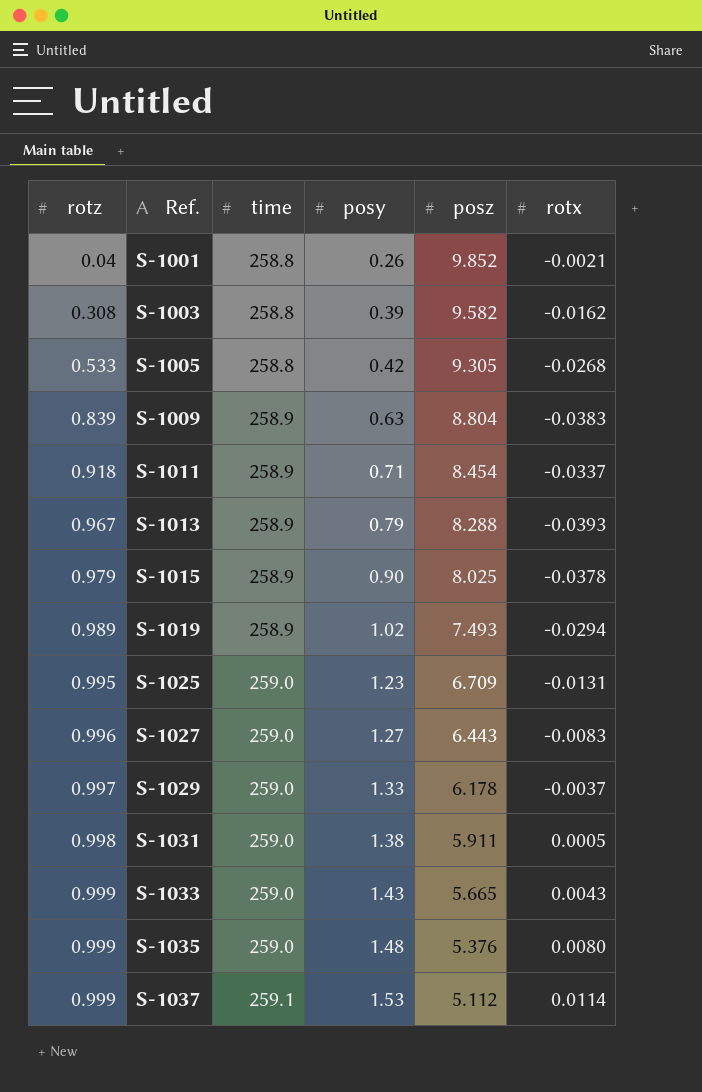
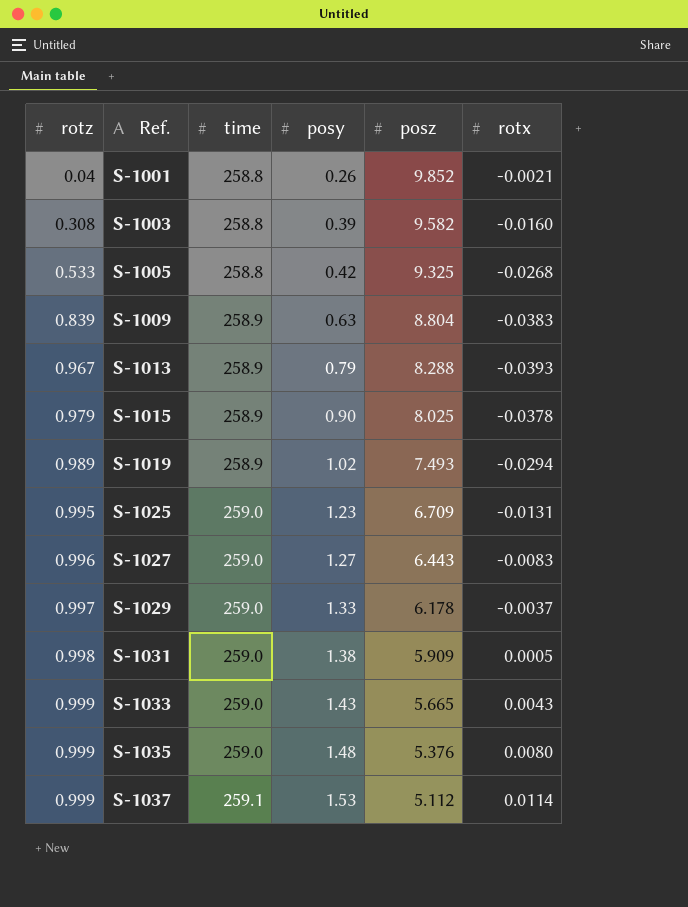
row S-1011: 0.918 | 258.9 | 0.71 | 8.454 | -0.0337 -> none
S-1003 | rotx: -0.0162 -> -0.0160
S-1005 | posz: 9.305 -> 9.325
S-1031 | posz: 5.911 -> 5.909

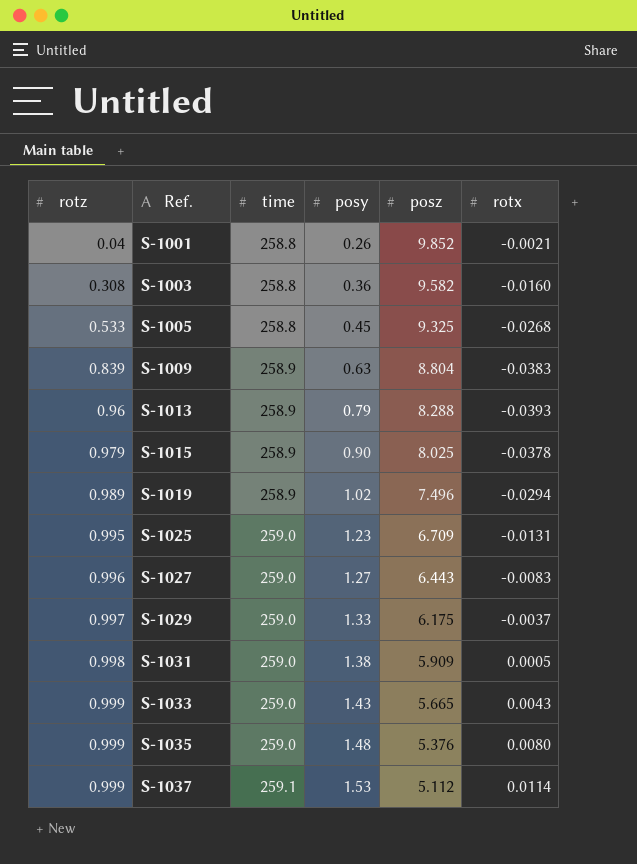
S-1003 | posy: 0.39 -> 0.36
S-1005 | posy: 0.42 -> 0.45
S-1013 | rotz: 0.967 -> 0.96
S-1019 | posz: 7.493 -> 7.496
S-1029 | posz: 6.178 -> 6.175

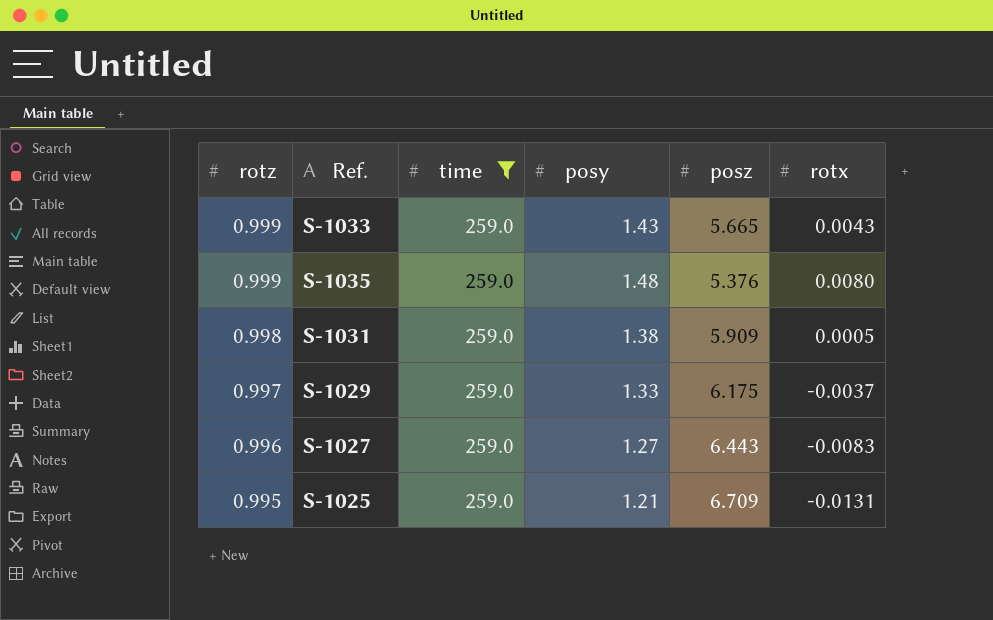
filter: none -> time = 259.0
row order: rotz ascending -> rotz descending
S-1025 | posy: 1.23 -> 1.21

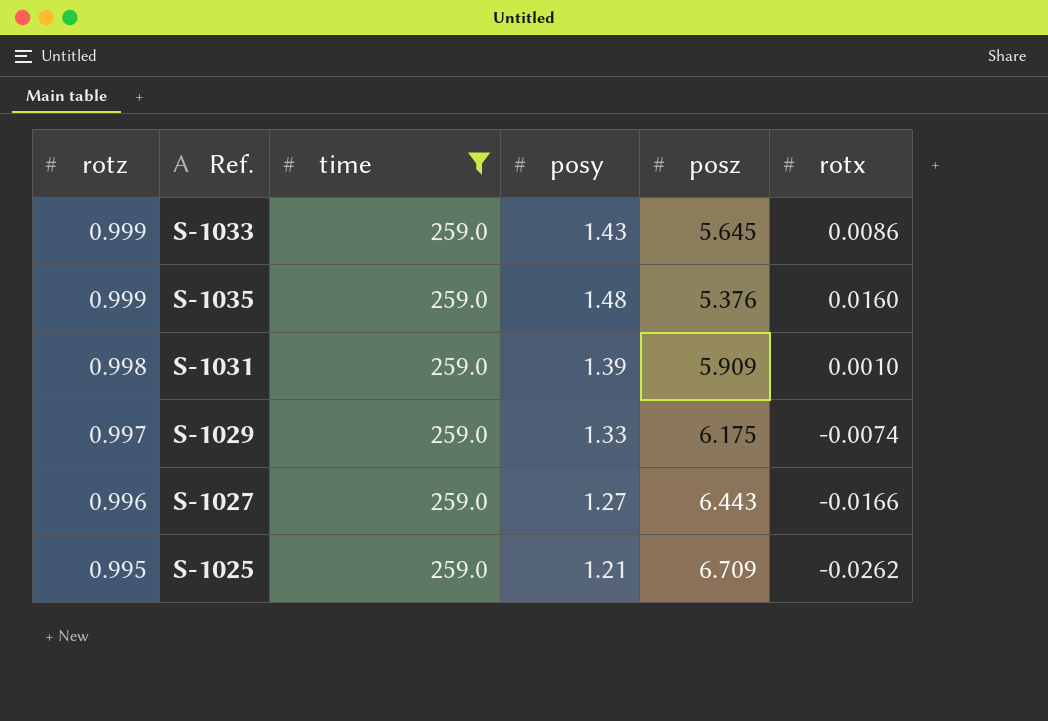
S-1033 | posz: 5.665 -> 5.645
S-1033 | rotx: 0.0043 -> 0.0086
S-1035 | rotx: 0.0080 -> 0.0160
S-1031 | posy: 1.38 -> 1.39
S-1031 | rotx: 0.0005 -> 0.0010
S-1029 | rotx: -0.0037 -> -0.0074
S-1027 | rotx: -0.0083 -> -0.0166
S-1025 | rotx: -0.0131 -> -0.0262

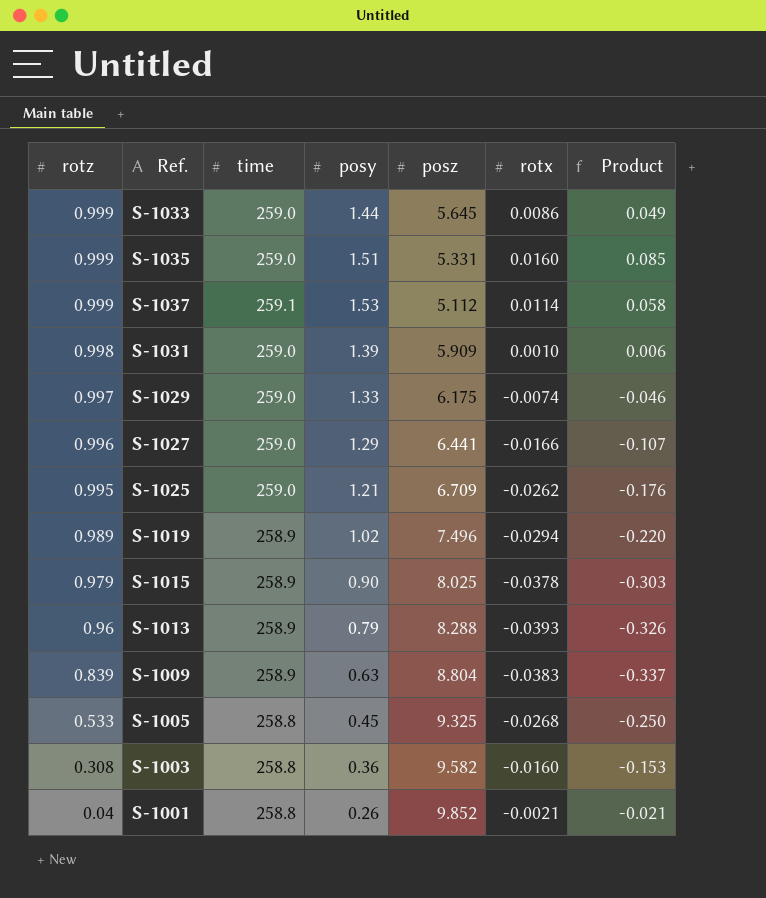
filter: time = 259.0 -> none
column Product | formula: none -> [posz] * [rotx]
S-1033 | posy: 1.43 -> 1.44
S-1035 | posy: 1.48 -> 1.51
S-1035 | posz: 5.376 -> 5.331
S-1027 | posy: 1.27 -> 1.29
S-1027 | posz: 6.443 -> 6.441

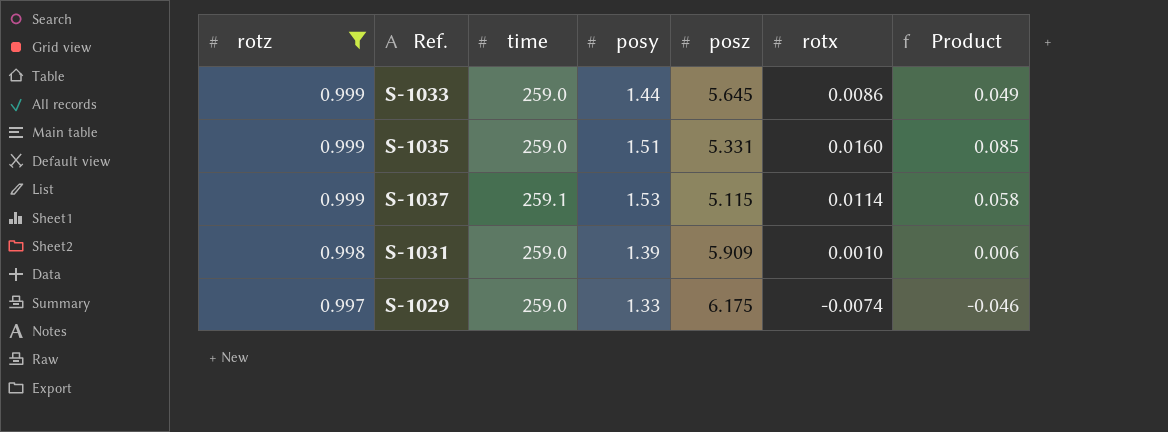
filter: none -> rotz >= 0.997
S-1037 | posz: 5.112 -> 5.115

